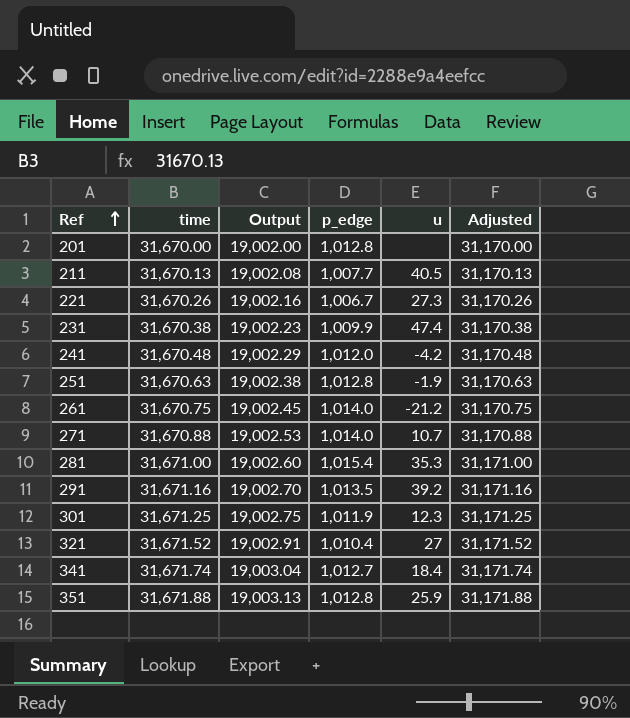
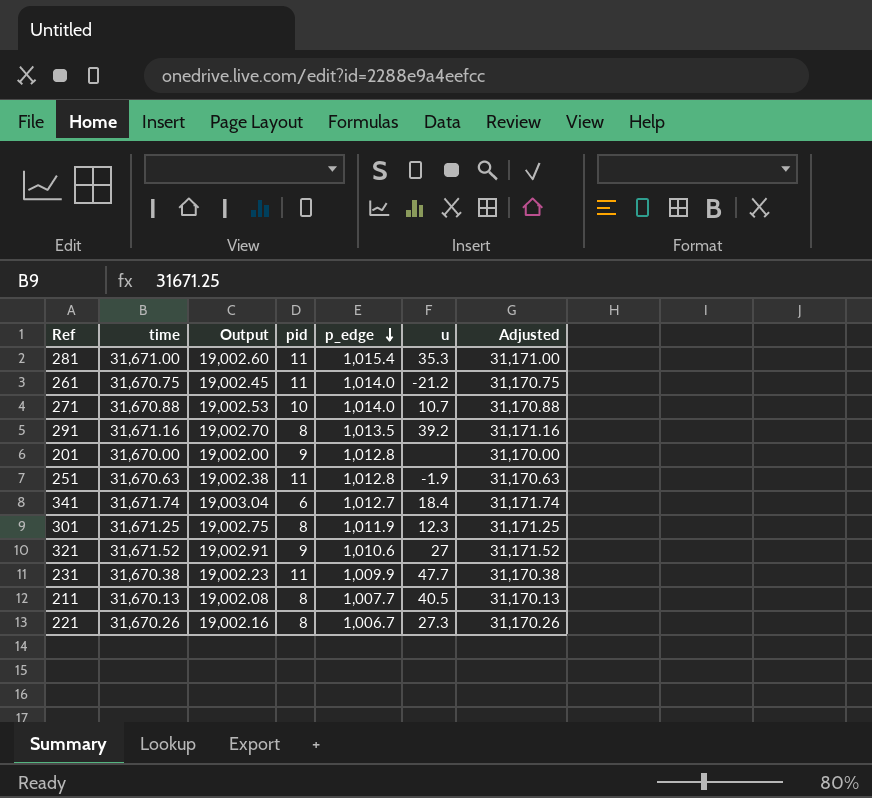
row order: Ref ascending -> p_edge descending
column pid | position: none -> 4
row 241: 31,670.48 | 19,002.29 | 1,012.0 | -4.2 | 31,170.48 -> none
row 351: 31,671.88 | 19,003.13 | 1,012.8 | 25.9 | 31,171.88 -> none
321 | p_edge: 1,010.4 -> 1,010.6
231 | u: 47.4 -> 47.7

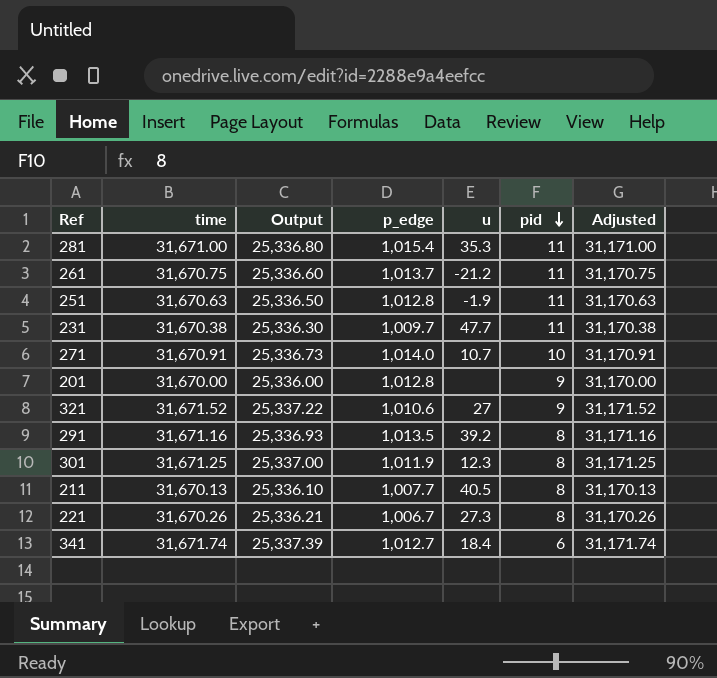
row order: p_edge descending -> pid descending
column Output | formula: [time] * 0.6 -> [time] * 0.8
column pid | position: 4 -> 6
261 | p_edge: 1,014.0 -> 1,013.7
231 | p_edge: 1,009.9 -> 1,009.7
271 | time: 31,670.88 -> 31,670.91
271 | Adjusted: 31,170.88 -> 31,170.91

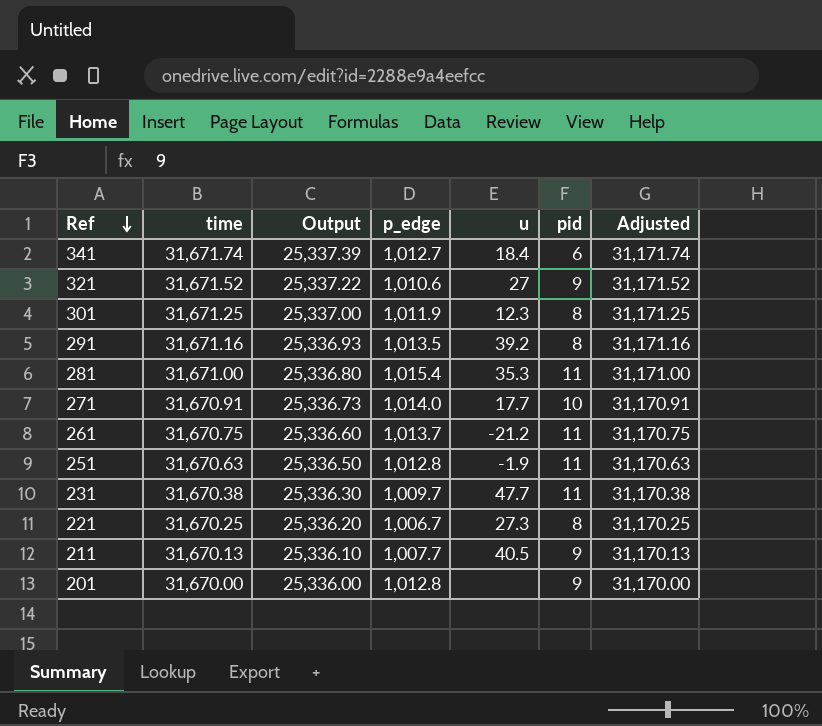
row order: pid descending -> Ref descending
271 | u: 10.7 -> 17.7
221 | time: 31,670.26 -> 31,670.25
221 | Output: 25,336.21 -> 25,336.20
221 | Adjusted: 31,170.26 -> 31,170.25
211 | pid: 8 -> 9

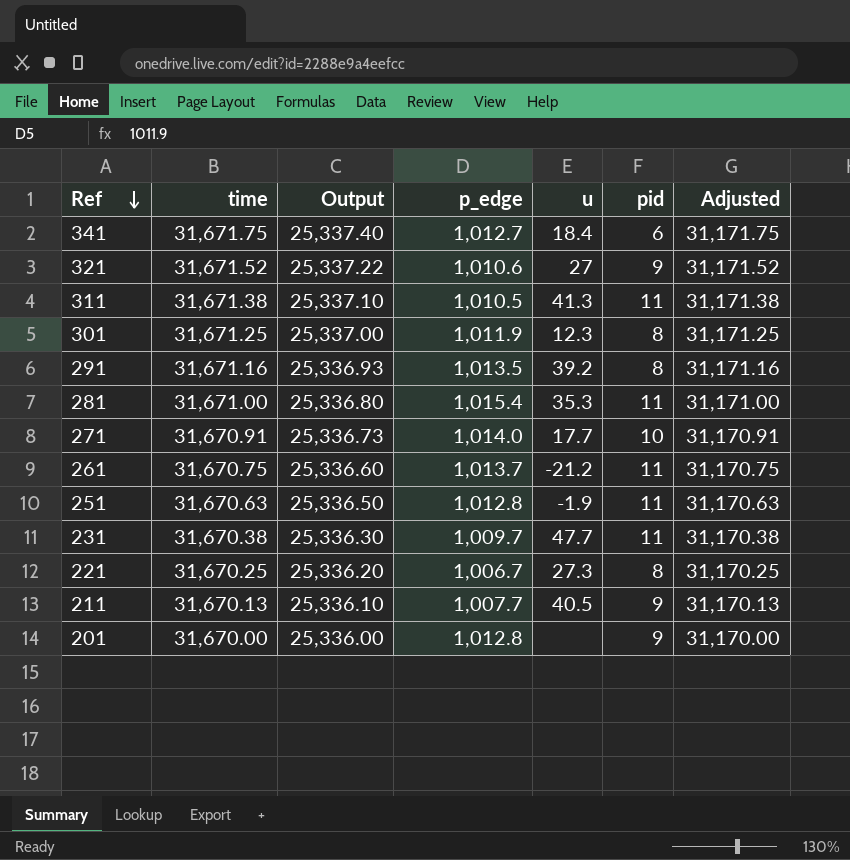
341 | time: 31,671.74 -> 31,671.75
341 | Output: 25,337.39 -> 25,337.40
341 | Adjusted: 31,171.74 -> 31,171.75
row 311: none -> 31,671.38 | 25,337.10 | 1,010.5 | 41.3 | 11 | 31,171.38

